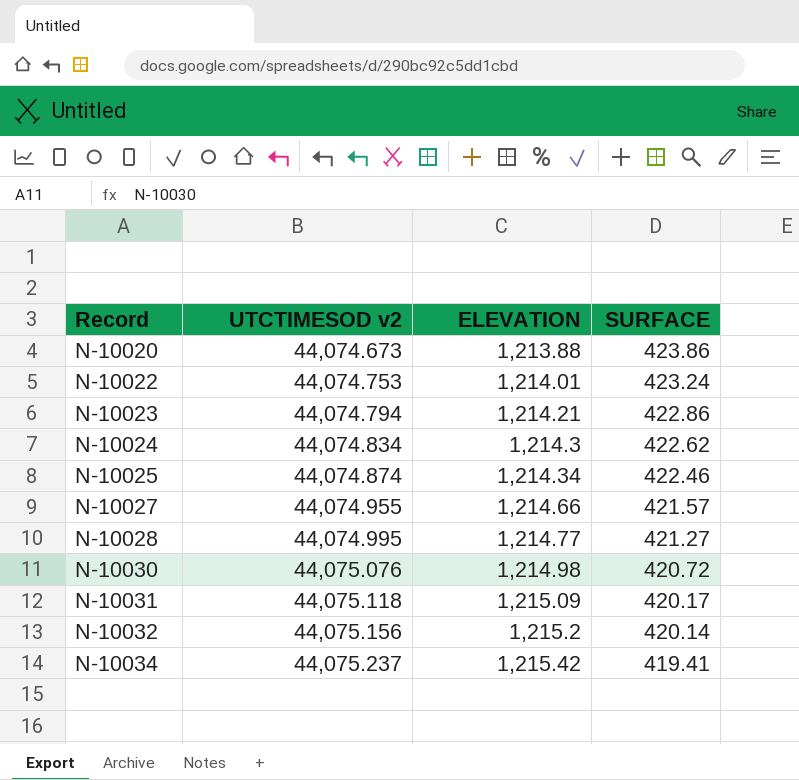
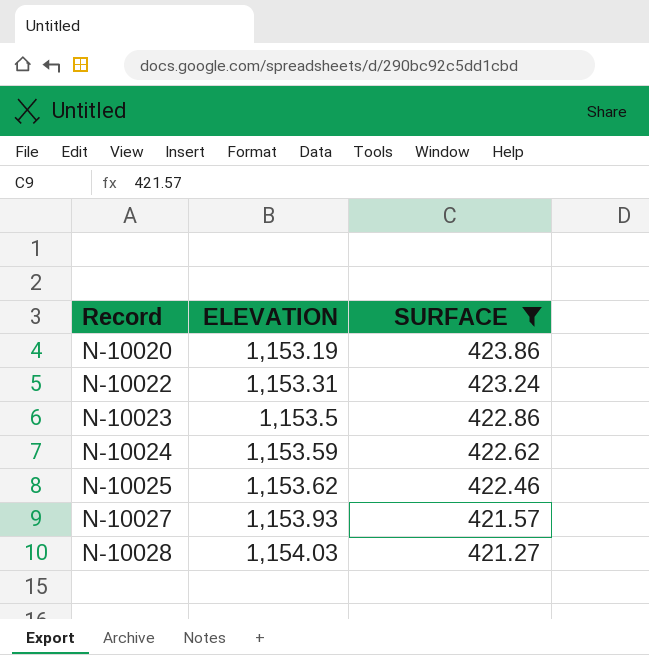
filter: none -> SURFACE >= 421.27
column UTCTIMESOD v2 | position: 2 -> none
N-10020 | ELEVATION: 1,213.88 -> 1,153.19
N-10022 | ELEVATION: 1,214.01 -> 1,153.31
N-10023 | ELEVATION: 1,214.21 -> 1,153.5
N-10024 | ELEVATION: 1,214.3 -> 1,153.59
N-10025 | ELEVATION: 1,214.34 -> 1,153.62
N-10027 | ELEVATION: 1,214.66 -> 1,153.93
N-10028 | ELEVATION: 1,214.77 -> 1,154.03

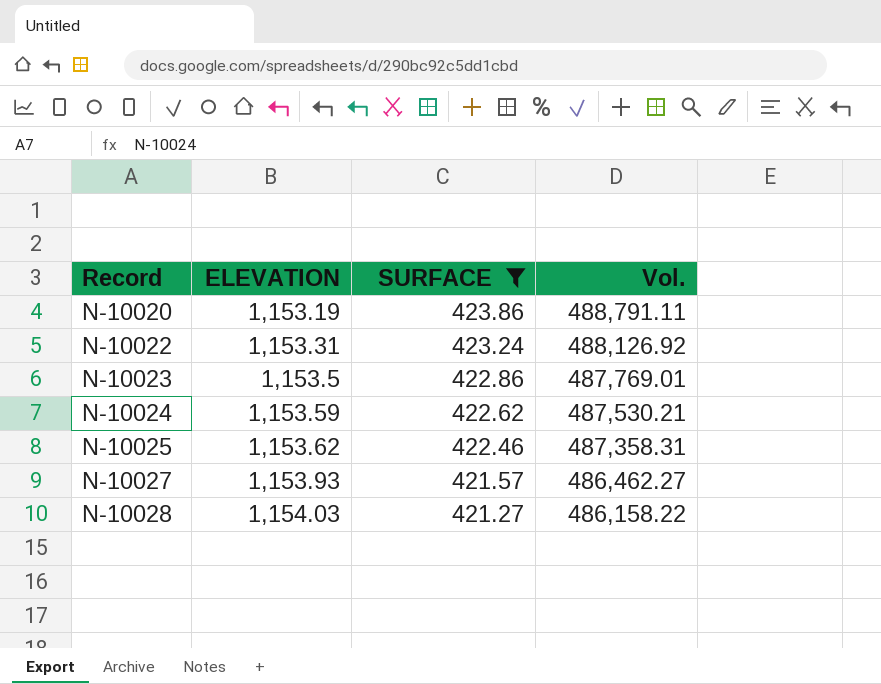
column Vol. | formula: none -> [ELEVATION] * [SURFACE]

